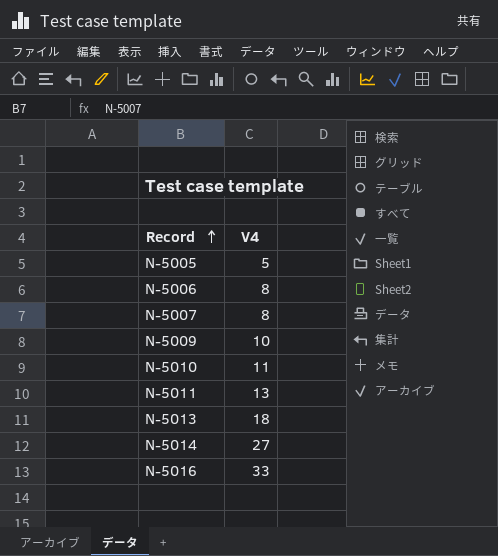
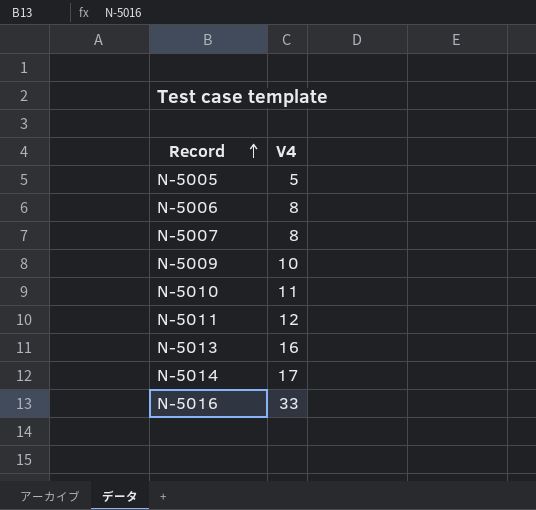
N-5011 | V4: 13 -> 12
N-5013 | V4: 18 -> 16
N-5014 | V4: 27 -> 17

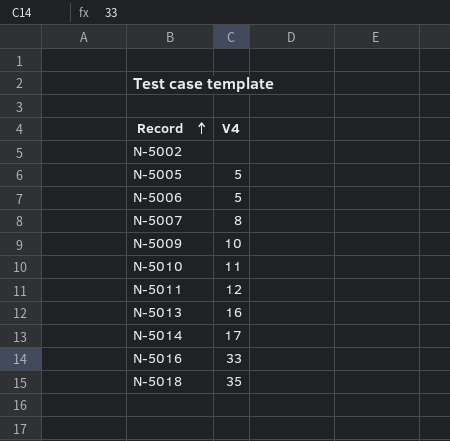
row N-5002: none -> none
N-5006 | V4: 8 -> 5
row N-5018: none -> 35

